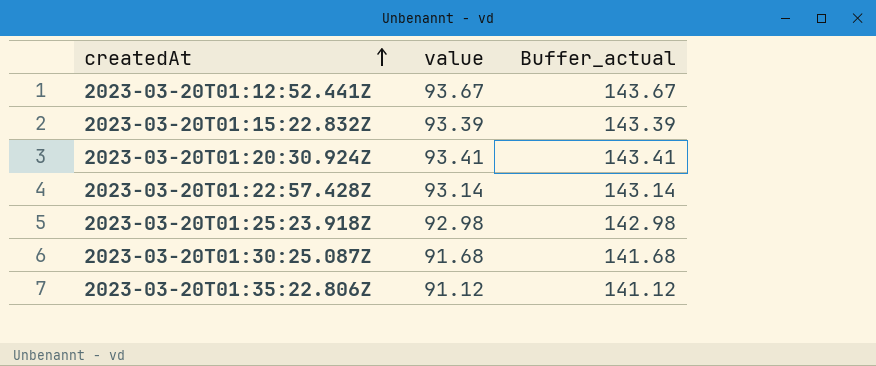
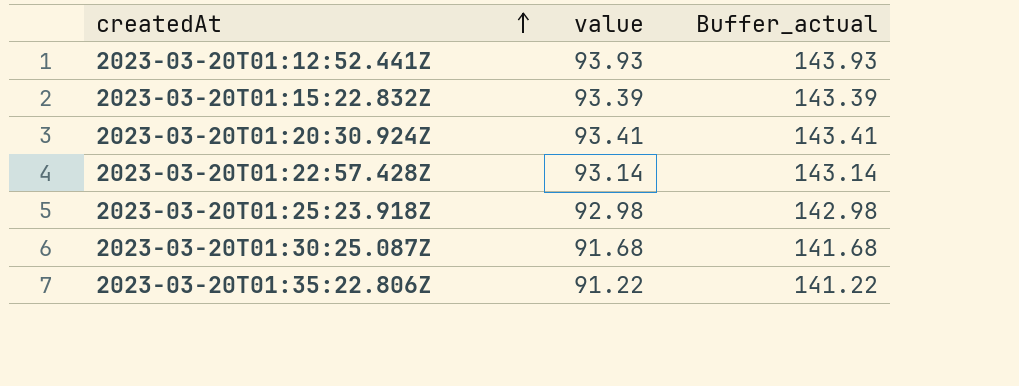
2023-03-20T01:12:52.441Z | value: 93.67 -> 93.93
2023-03-20T01:12:52.441Z | Buffer_actual: 143.67 -> 143.93
2023-03-20T01:35:22.806Z | value: 91.12 -> 91.22
2023-03-20T01:35:22.806Z | Buffer_actual: 141.12 -> 141.22

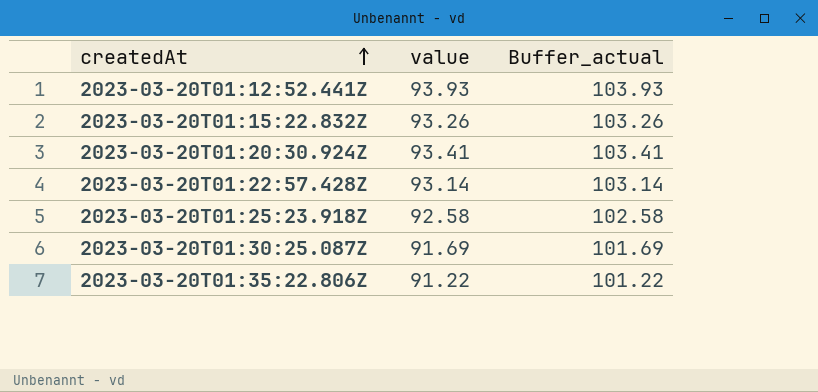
column Buffer_actual | formula: [value] + 50 -> [value] + 10
2023-03-20T01:15:22.832Z | value: 93.39 -> 93.26
2023-03-20T01:25:23.918Z | value: 92.98 -> 92.58
2023-03-20T01:30:25.087Z | value: 91.68 -> 91.69

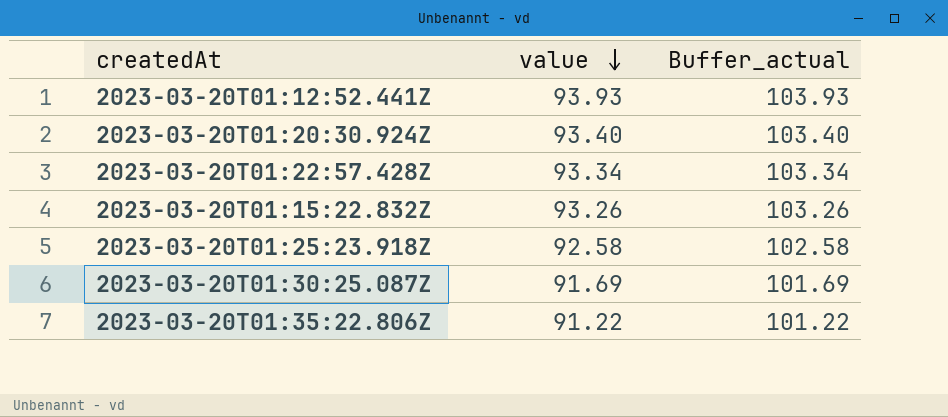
row order: createdAt ascending -> value descending
2023-03-20T01:20:30.924Z | value: 93.41 -> 93.40
2023-03-20T01:20:30.924Z | Buffer_actual: 103.41 -> 103.40
2023-03-20T01:22:57.428Z | value: 93.14 -> 93.34
2023-03-20T01:22:57.428Z | Buffer_actual: 103.14 -> 103.34

